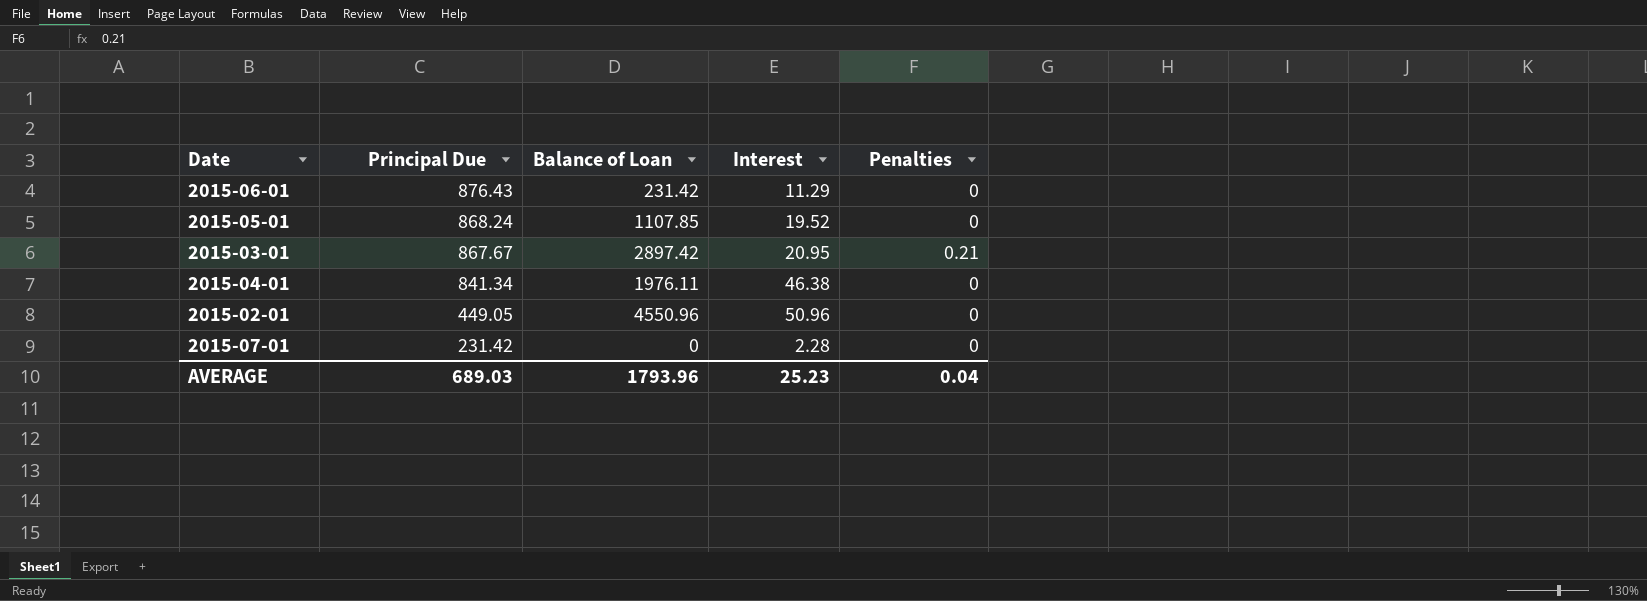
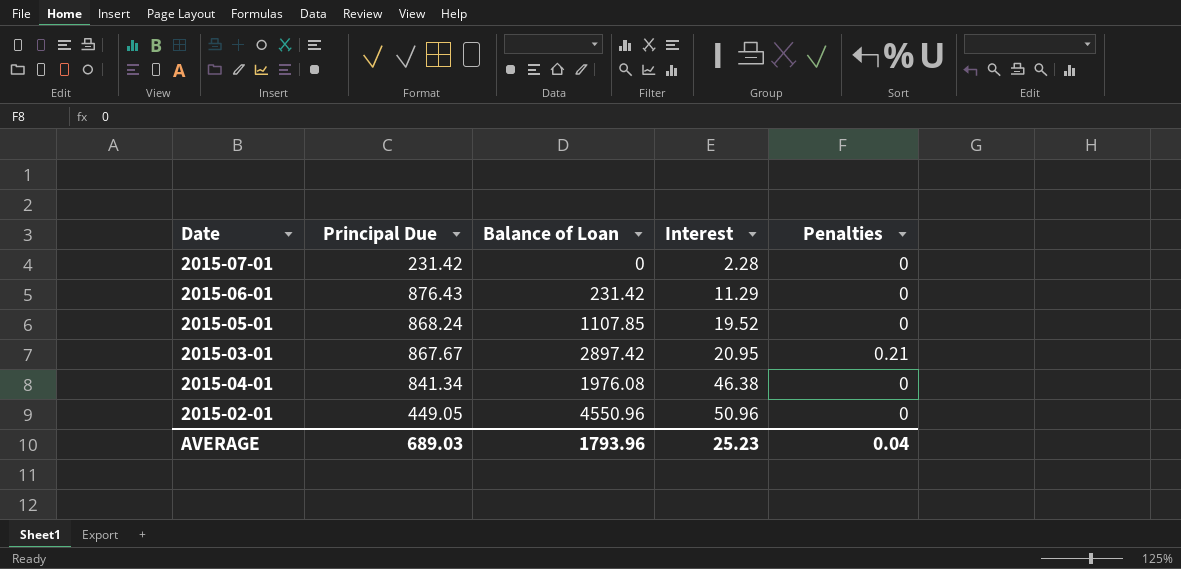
row order: Principal Due descending -> Interest ascending
2015-04-01 | Balance of Loan: 1976.11 -> 1976.08

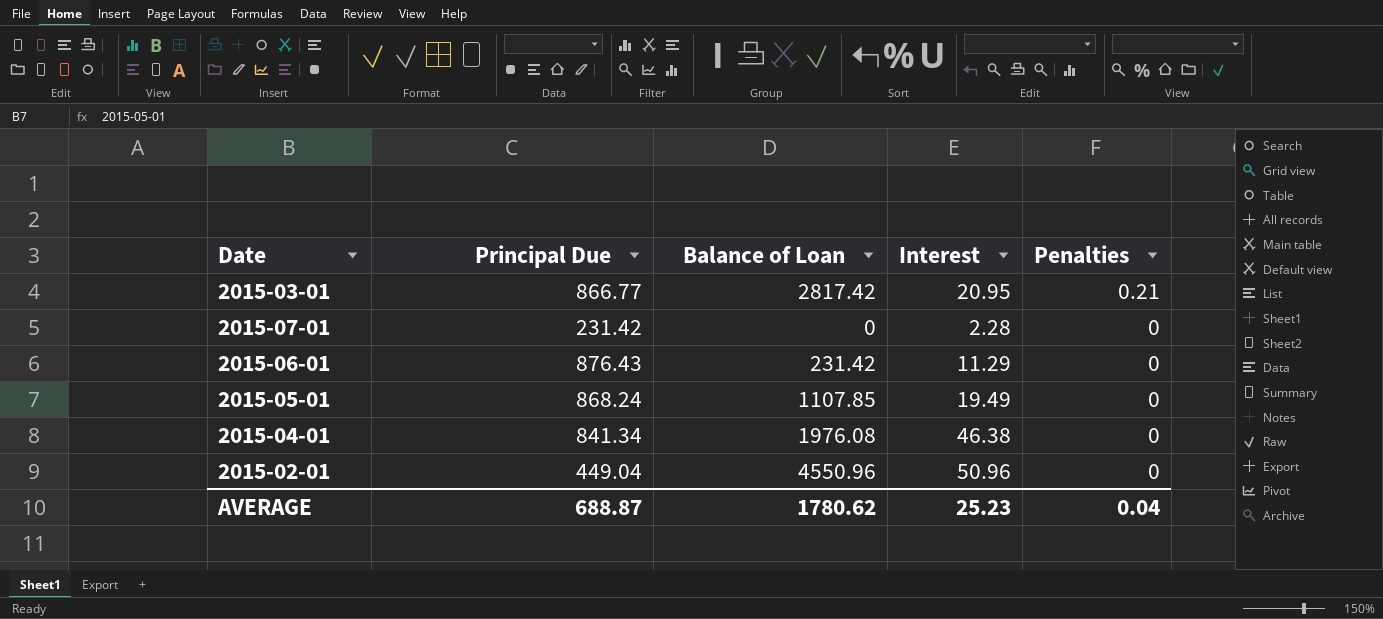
row order: Interest ascending -> Penalties descending
2015-03-01 | Principal Due: 867.67 -> 866.77
2015-03-01 | Balance of Loan: 2897.42 -> 2817.42
2015-05-01 | Interest: 19.52 -> 19.49
2015-02-01 | Principal Due: 449.05 -> 449.04
AVERAGE | Principal Due: 689.03 -> 688.87
AVERAGE | Balance of Loan: 1793.96 -> 1780.62

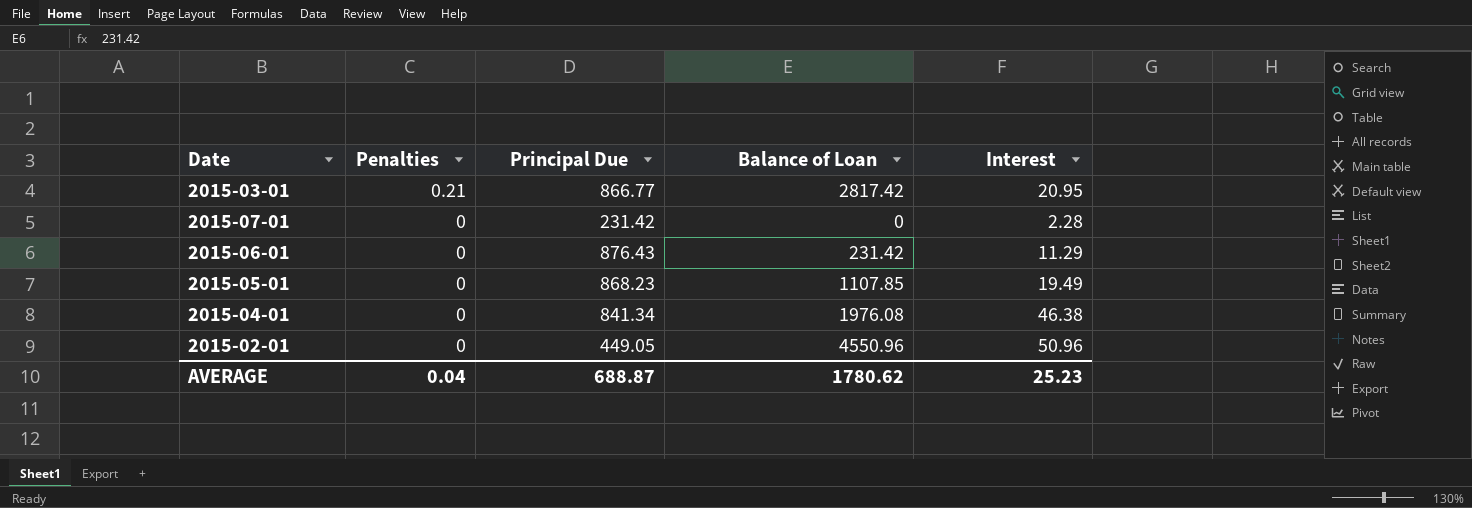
column Penalties | position: 5 -> 2
2015-05-01 | Principal Due: 868.24 -> 868.23
2015-02-01 | Principal Due: 449.04 -> 449.05

